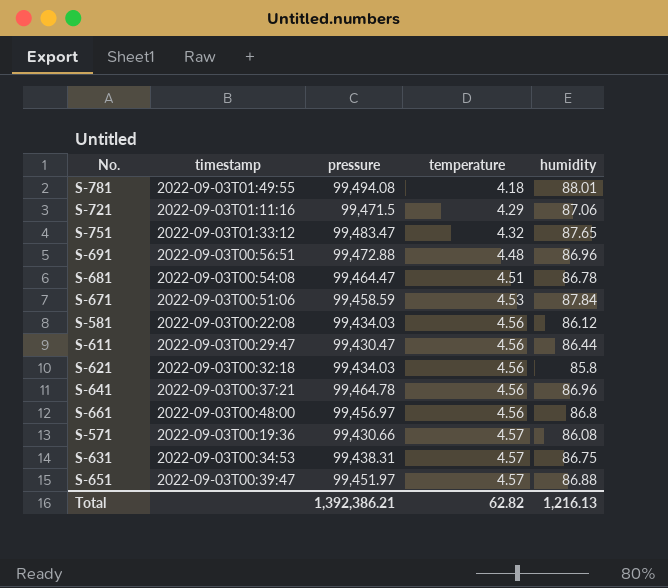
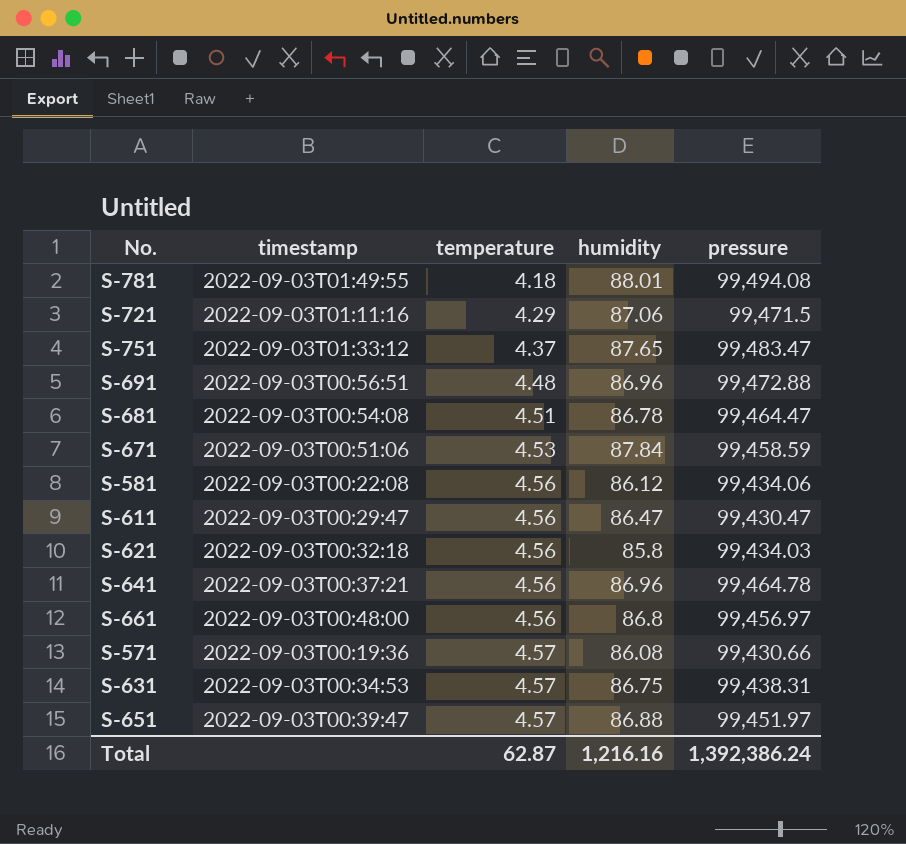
column pressure | position: 3 -> 5
S-751 | temperature: 4.32 -> 4.37
S-581 | pressure: 99,434.03 -> 99,434.06
S-611 | humidity: 86.44 -> 86.47
Total | temperature: 62.82 -> 62.87
Total | humidity: 1,216.13 -> 1,216.16
Total | pressure: 1,392,386.21 -> 1,392,386.24

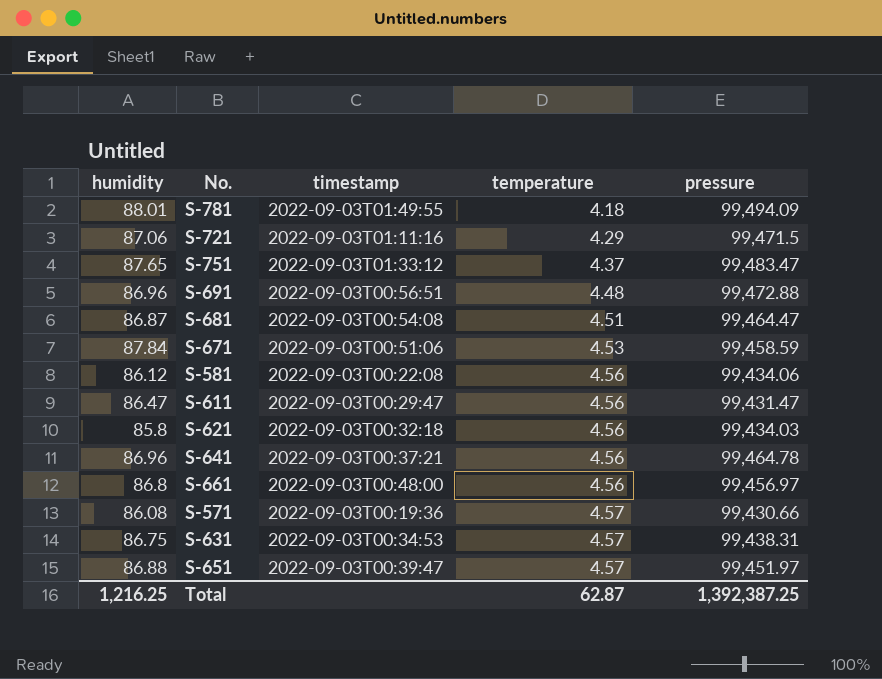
column humidity | position: 4 -> 1
S-781 | pressure: 99,494.08 -> 99,494.09
S-681 | humidity: 86.78 -> 86.87
S-611 | pressure: 99,430.47 -> 99,431.47
Total | humidity: 1,216.16 -> 1,216.25
Total | pressure: 1,392,386.24 -> 1,392,387.25

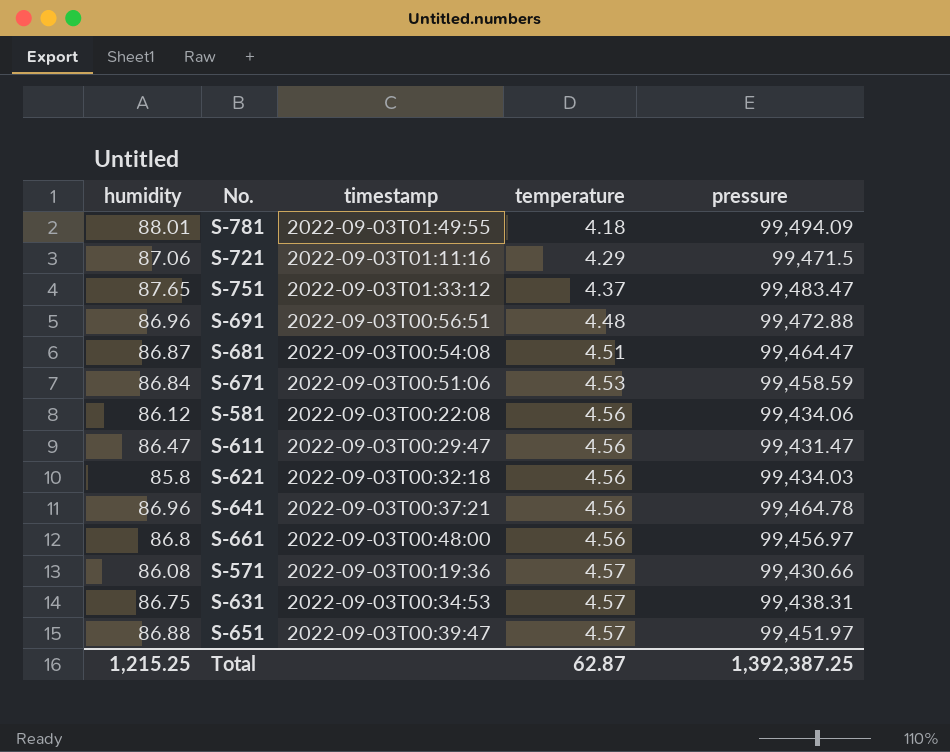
S-671 | humidity: 87.84 -> 86.84
Total | humidity: 1,216.25 -> 1,215.25

